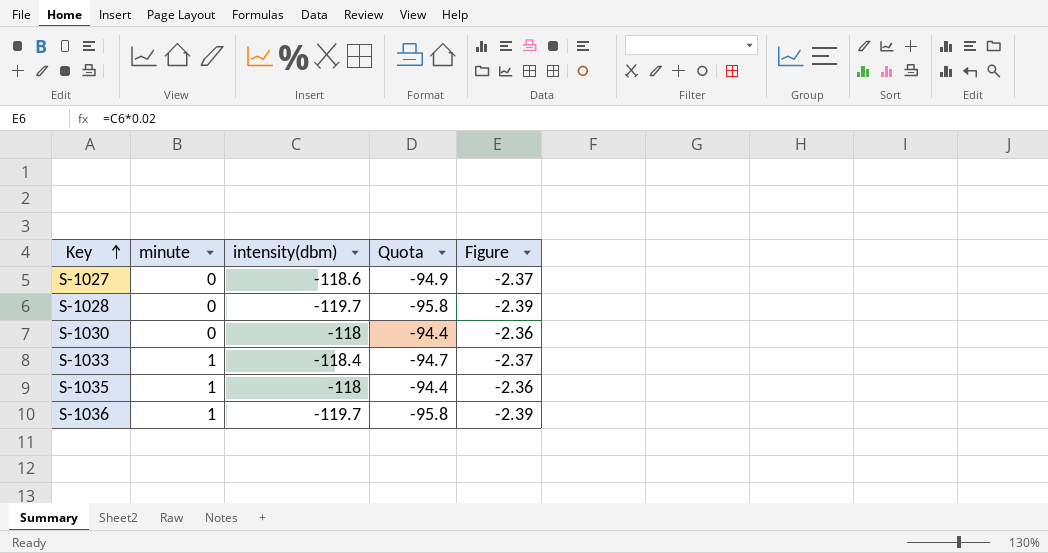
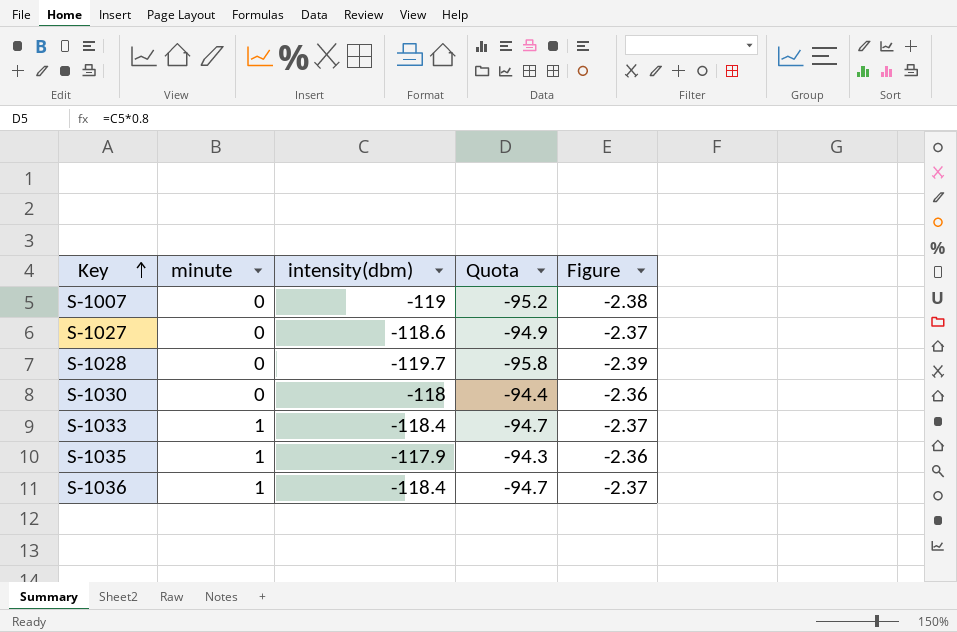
row S-1007: none -> 0 | -119 | -95.2 | -2.38
S-1035 | intensity(dbm): -118 -> -117.9
S-1035 | Quota: -94.4 -> -94.3
S-1036 | intensity(dbm): -119.7 -> -118.4
S-1036 | Quota: -95.8 -> -94.7
S-1036 | Figure: -2.39 -> -2.37

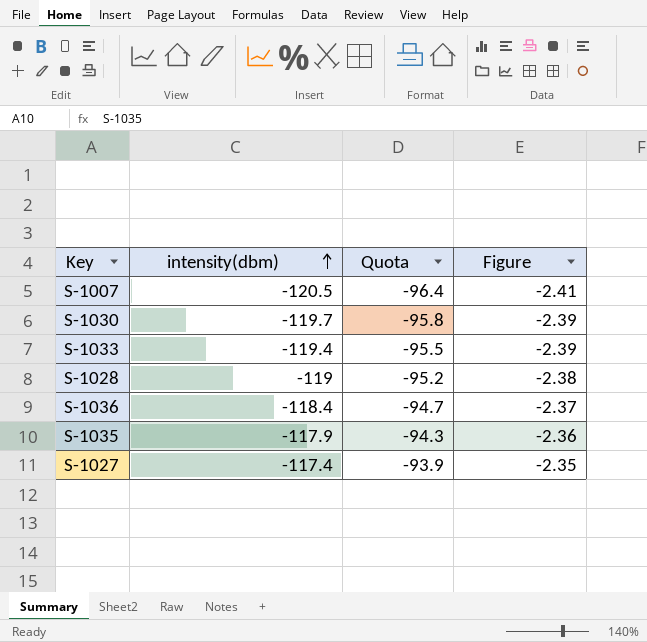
row order: Key ascending -> intensity(dbm) ascending
column minute | position: 2 -> none
S-1007 | intensity(dbm): -119 -> -120.5
S-1007 | Quota: -95.2 -> -96.4
S-1007 | Figure: -2.38 -> -2.41
S-1030 | intensity(dbm): -118 -> -119.7
S-1030 | Quota: -94.4 -> -95.8
S-1030 | Figure: -2.36 -> -2.39
S-1033 | intensity(dbm): -118.4 -> -119.4
S-1033 | Quota: -94.7 -> -95.5
S-1033 | Figure: -2.37 -> -2.39
S-1028 | intensity(dbm): -119.7 -> -119
S-1028 | Quota: -95.8 -> -95.2
S-1028 | Figure: -2.39 -> -2.38
S-1027 | intensity(dbm): -118.6 -> -117.4
S-1027 | Quota: -94.9 -> -93.9
S-1027 | Figure: -2.37 -> -2.35

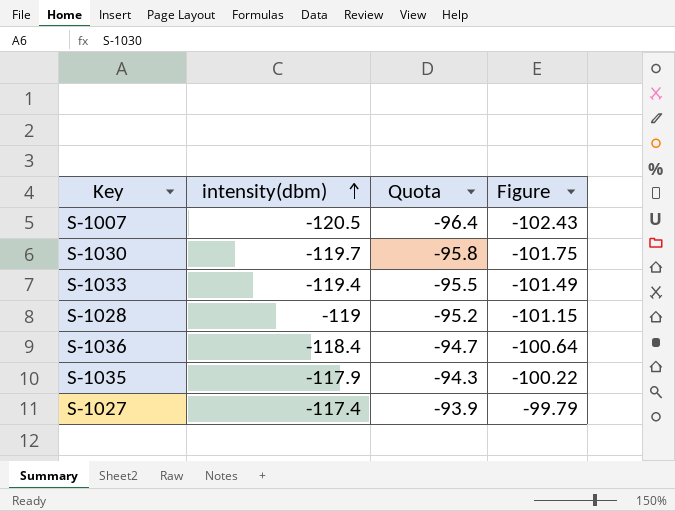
column Figure | formula: [intensity(dbm)] * 0.02 -> [intensity(dbm)] * 0.85

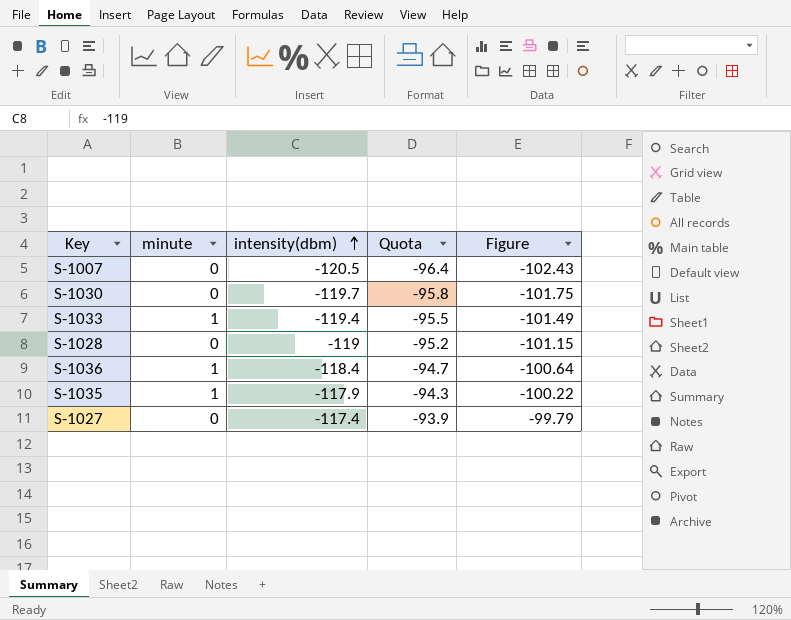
column minute | position: none -> 2

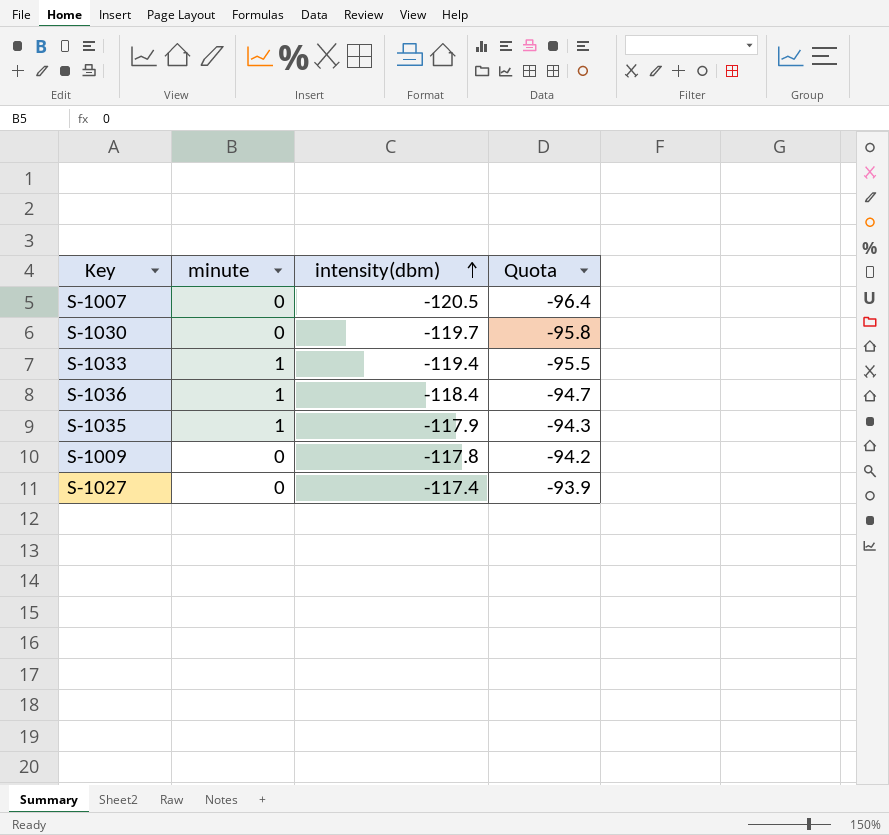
column Figure | formula: [intensity(dbm)] * 0.85 -> none
row S-1028: 0 | -119 | -95.2 | -101.15 -> none
row S-1009: none -> 0 | -117.8 | -94.2

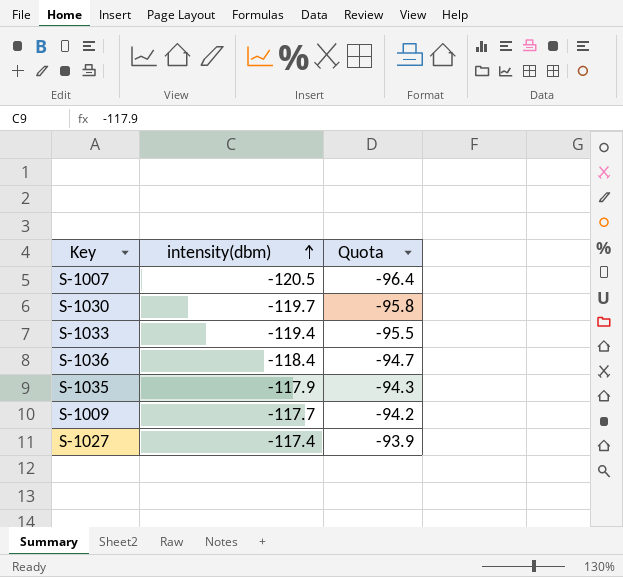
column minute | position: 2 -> none
S-1009 | intensity(dbm): -117.8 -> -117.7

